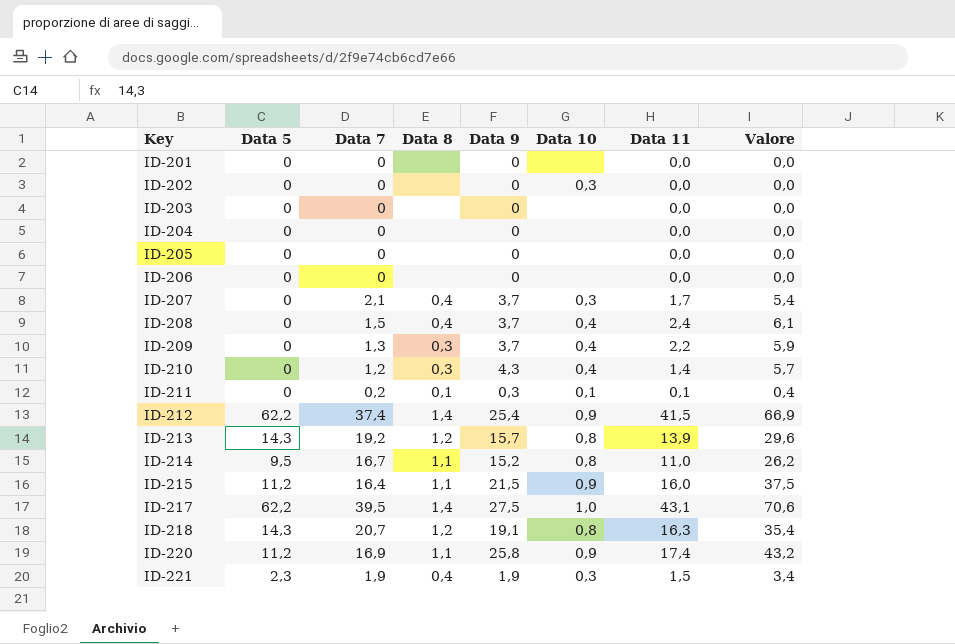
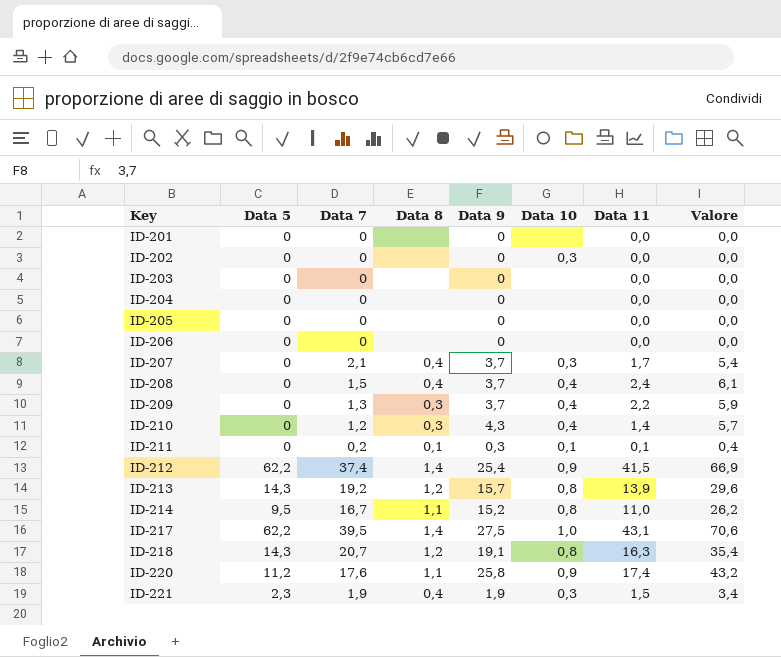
row ID-215: 11,2 | 16,4 | 1,1 | 21,5 | 0,9 | 16,0 | 37,5 -> none
ID-220 | Data 7: 16,9 -> 17,6

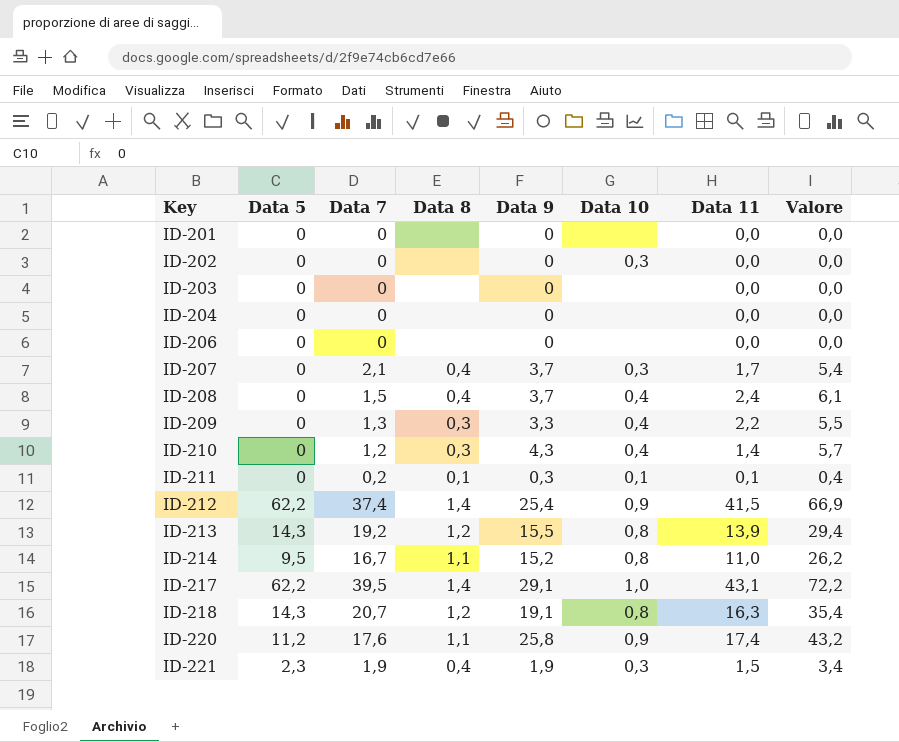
row ID-205: 0 | 0 | none | 0 | none | 0,0 | 0,0 -> none
ID-209 | Data 9: 3,7 -> 3,3
ID-209 | Valore: 5,9 -> 5,5
ID-213 | Data 9: 15,7 -> 15,5
ID-213 | Valore: 29,6 -> 29,4
ID-217 | Data 9: 27,5 -> 29,1
ID-217 | Valore: 70,6 -> 72,2

